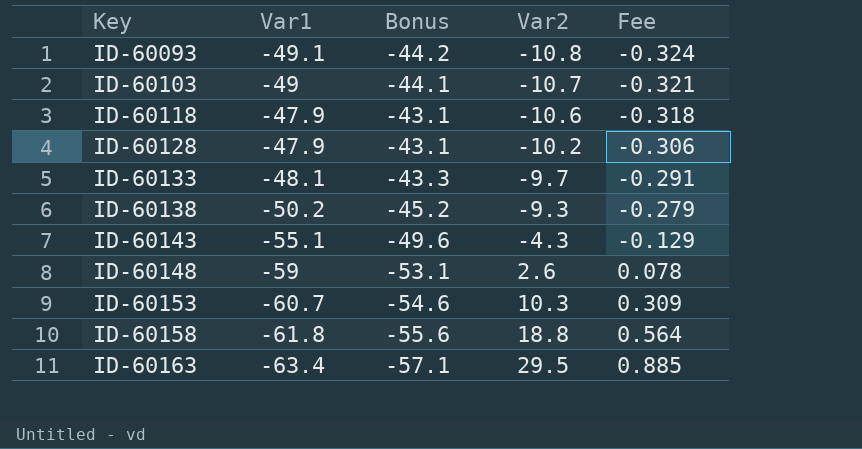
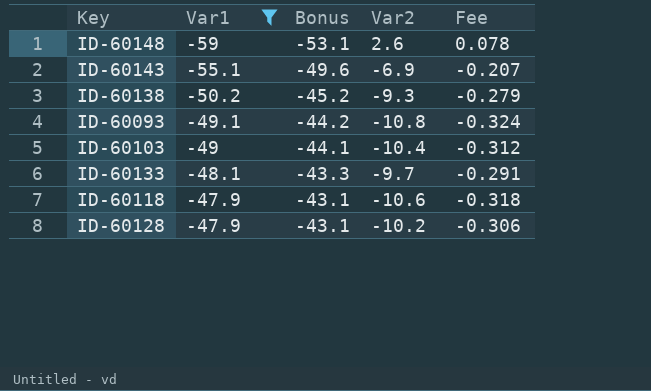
filter: none -> Var1 >= -59
row order: Key ascending -> Var1 ascending
ID-60143 | Var2: -4.3 -> -6.9
ID-60143 | Fee: -0.129 -> -0.207
ID-60103 | Var2: -10.7 -> -10.4
ID-60103 | Fee: -0.321 -> -0.312

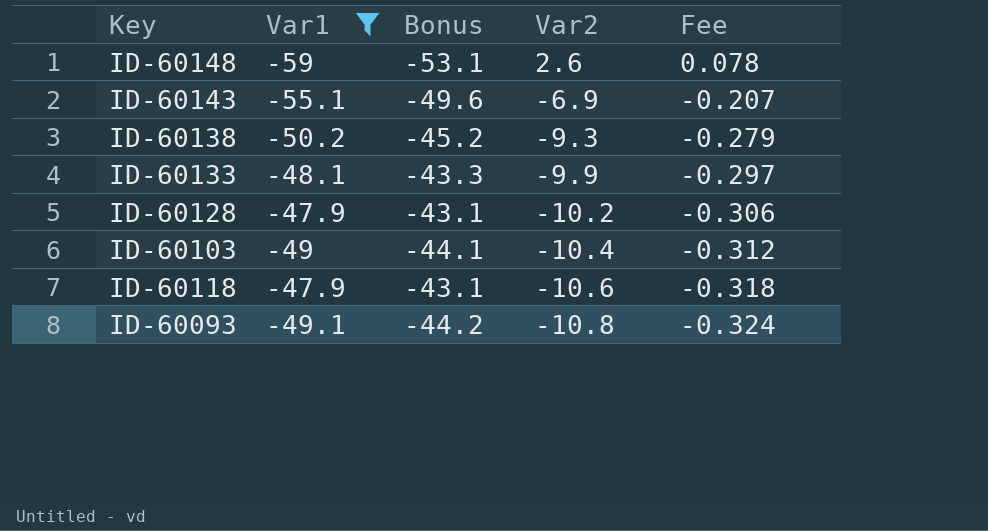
row order: Var1 ascending -> Var2 descending
ID-60133 | Var2: -9.7 -> -9.9
ID-60133 | Fee: -0.291 -> -0.297

